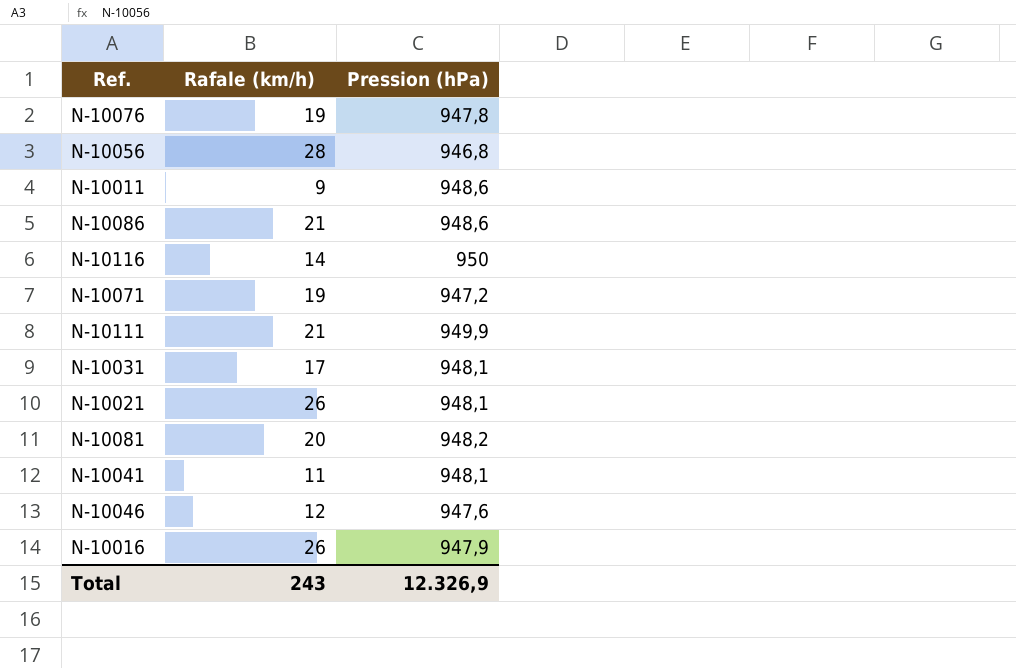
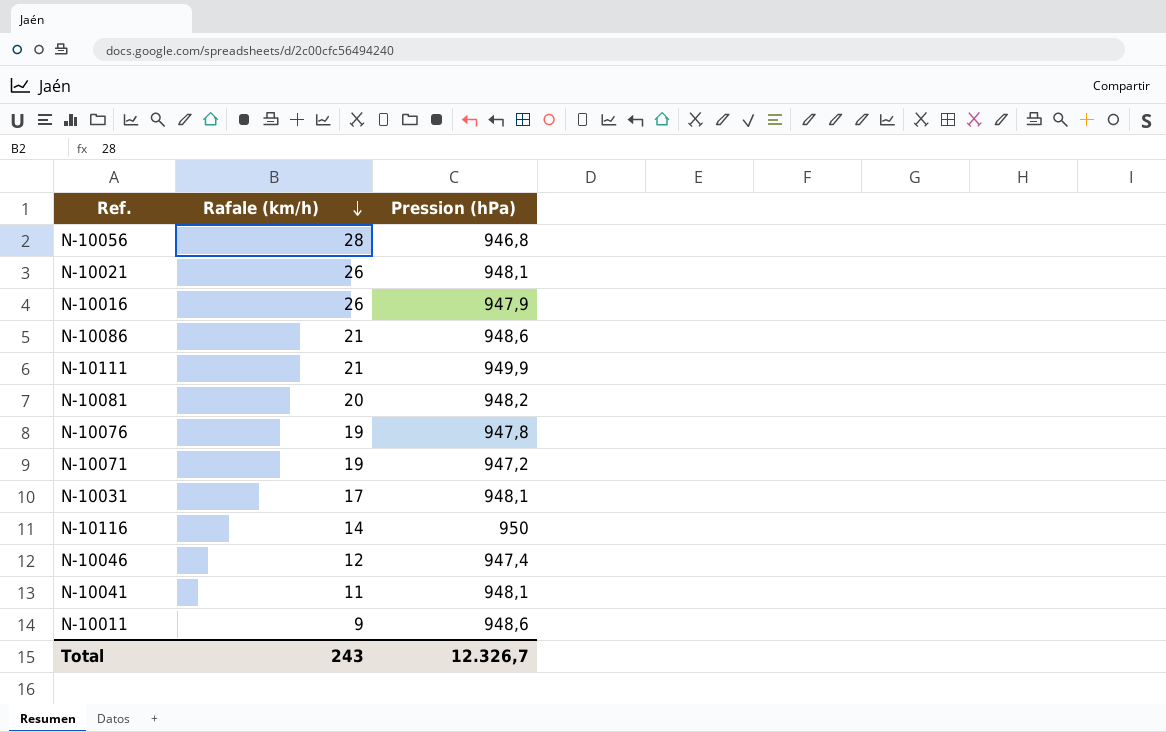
row order: none -> Rafale (km/h) descending
N-10046 | Pression (hPa): 947,6 -> 947,4
Total | Pression (hPa): 12.326,9 -> 12.326,7

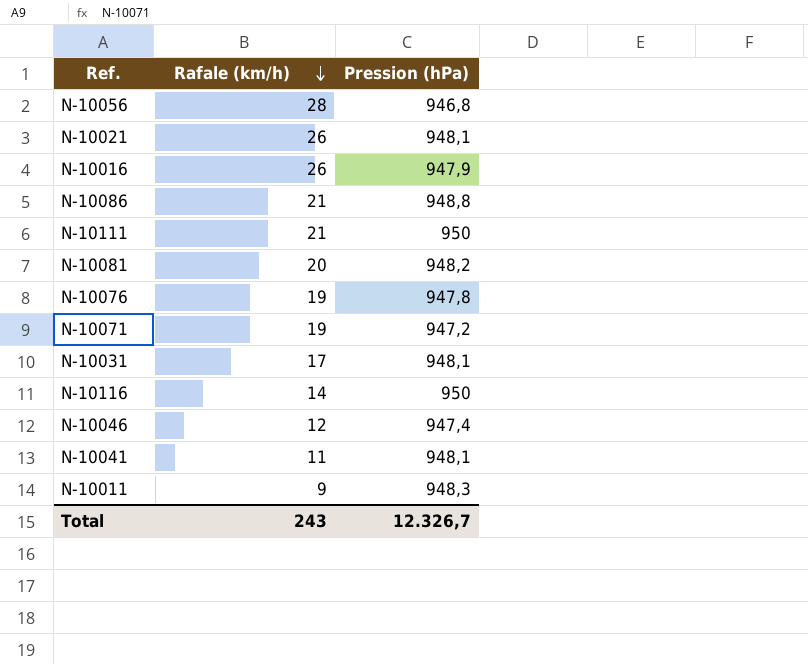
N-10086 | Pression (hPa): 948,6 -> 948,8
N-10111 | Pression (hPa): 949,9 -> 950
N-10011 | Pression (hPa): 948,6 -> 948,3

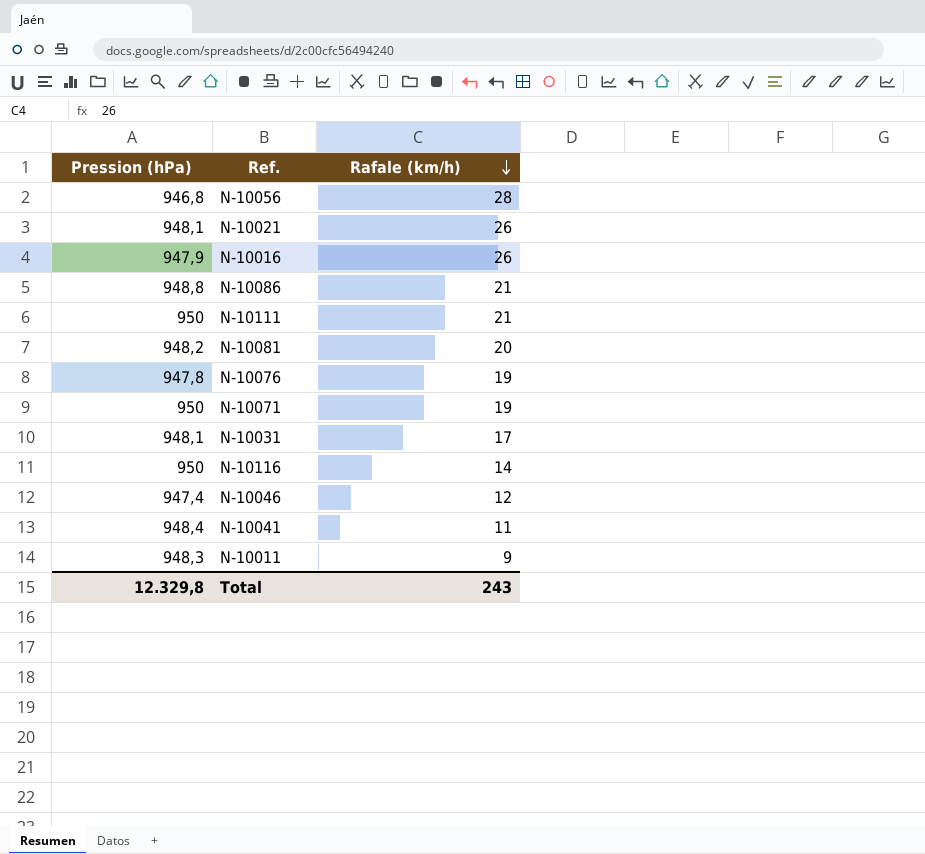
column Pression (hPa) | position: 3 -> 1
N-10071 | Pression (hPa): 947,2 -> 950
N-10041 | Pression (hPa): 948,1 -> 948,4
Total | Pression (hPa): 12.326,7 -> 12.329,8

